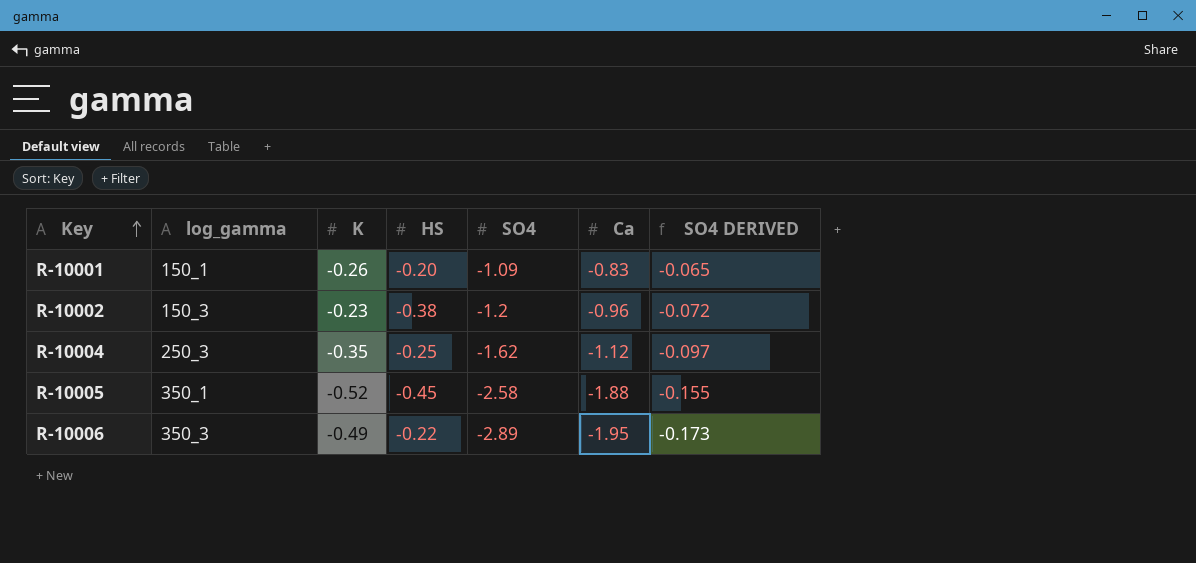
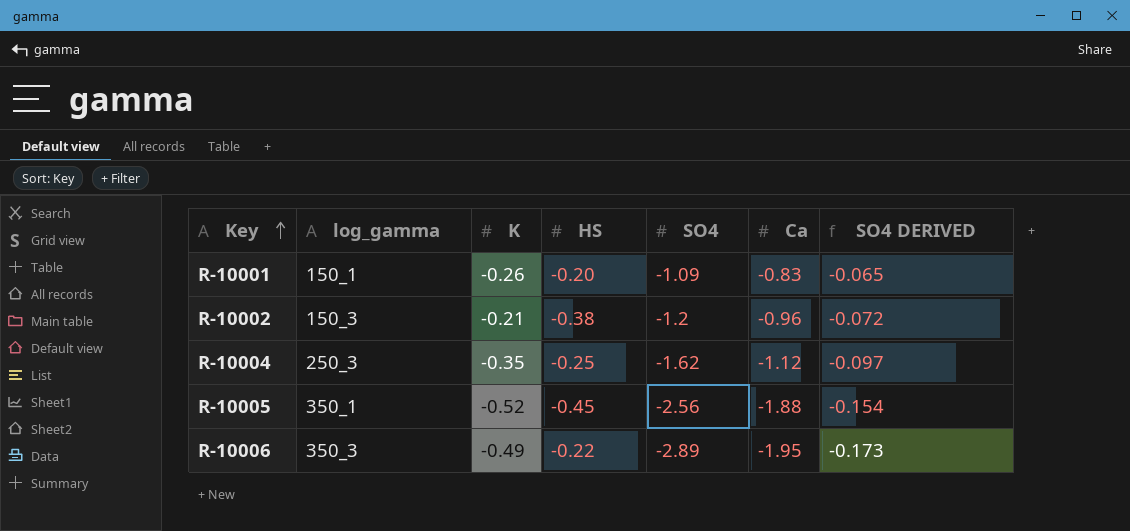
R-10002 | K: -0.23 -> -0.21
R-10005 | SO4: -2.58 -> -2.56
R-10005 | SO4 DERIVED: -0.155 -> -0.154

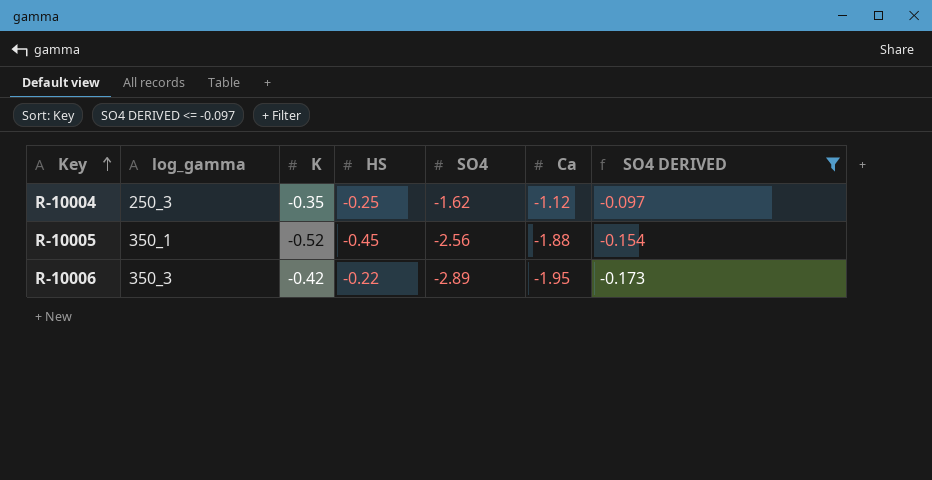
filter: none -> SO4 DERIVED <= -0.097
R-10006 | K: -0.49 -> -0.42

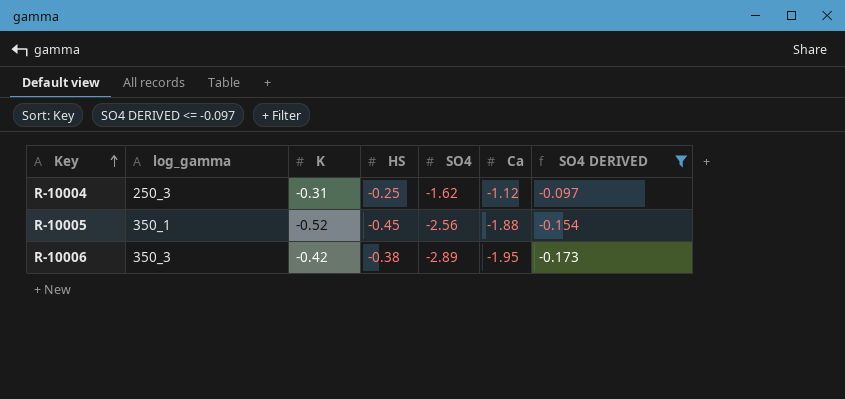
R-10004 | K: -0.35 -> -0.31
R-10006 | HS: -0.22 -> -0.38

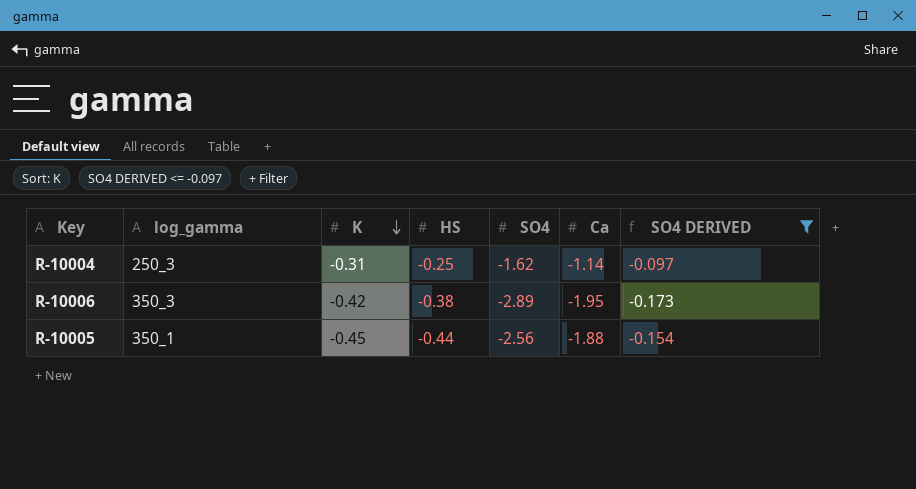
row order: Key ascending -> K descending
R-10004 | Ca: -1.12 -> -1.14
R-10005 | K: -0.52 -> -0.45
R-10005 | HS: -0.45 -> -0.44

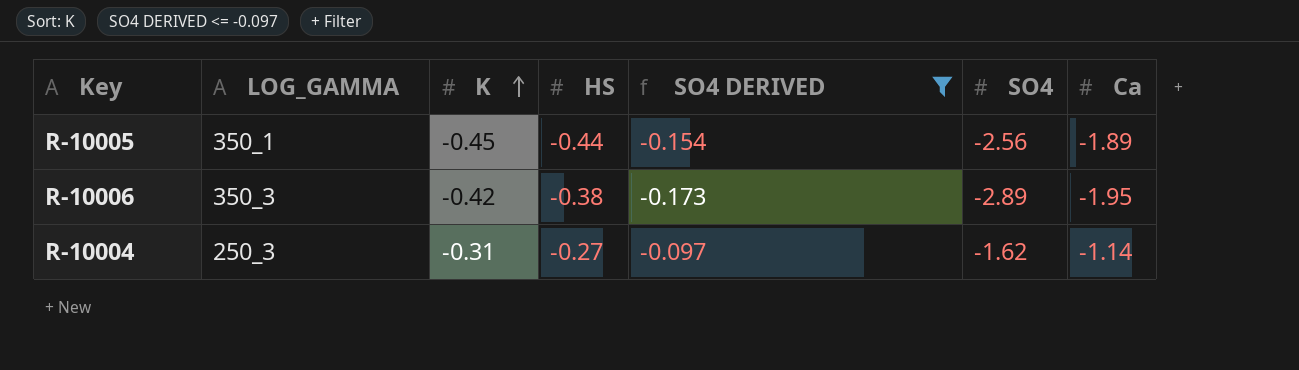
row order: K descending -> K ascending
column name: log_gamma -> LOG_GAMMA
column SO4 DERIVED | position: 7 -> 5
R-10005 | Ca: -1.88 -> -1.89
R-10004 | HS: -0.25 -> -0.27

